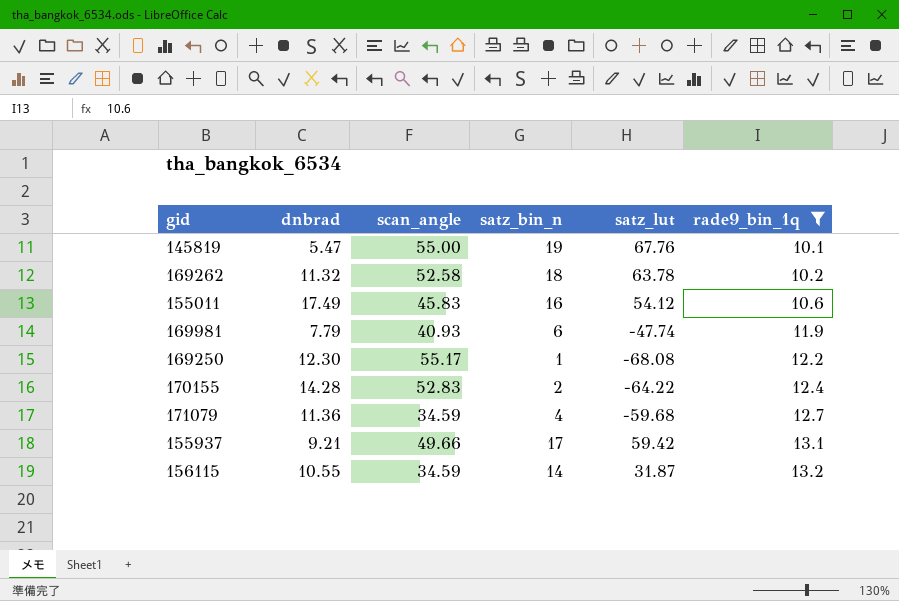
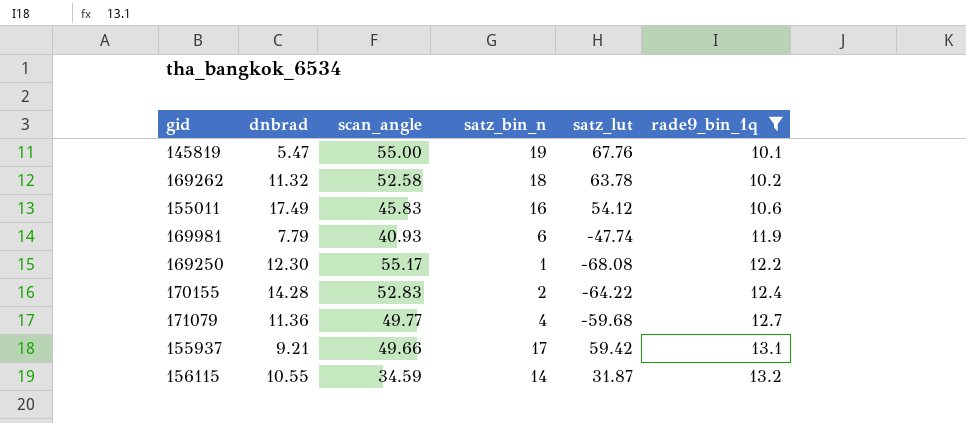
171079 | scan_angle: 34.59 -> 49.77

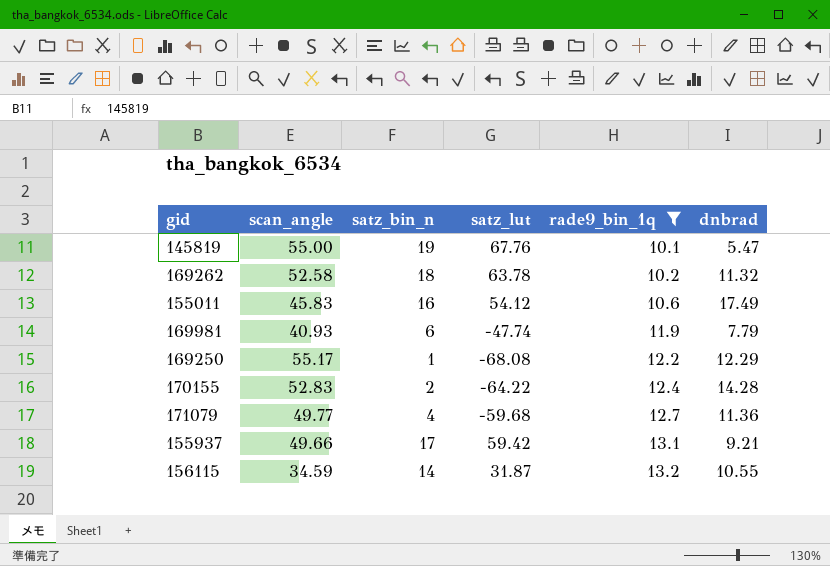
column dnbrad | position: 2 -> 6
169250 | dnbrad: 12.30 -> 12.29

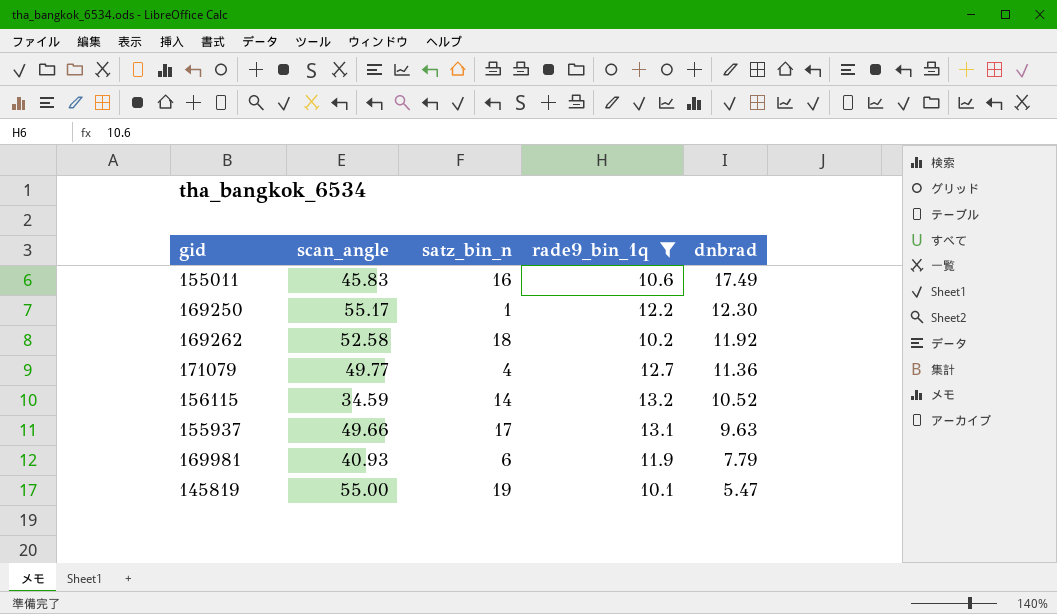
row order: rade9_bin_1q ascending -> dnbrad descending
column satz_lut | position: 4 -> none
row 170155: 52.83 | 2 | -64.22 | 12.4 | 14.28 -> none
169250 | dnbrad: 12.29 -> 12.30
169262 | dnbrad: 11.32 -> 11.92
156115 | dnbrad: 10.55 -> 10.52
155937 | dnbrad: 9.21 -> 9.63

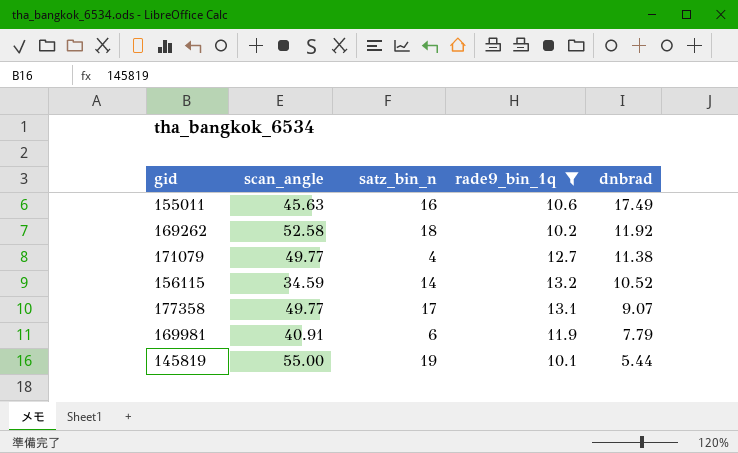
row 169250: 55.17 | 1 | 12.2 | 12.30 -> none
row 155937: 49.66 | 17 | 13.1 | 9.63 -> none
155011 | scan_angle: 45.83 -> 45.63
171079 | dnbrad: 11.36 -> 11.38
row 177358: none -> 49.77 | 17 | 13.1 | 9.07
169981 | scan_angle: 40.93 -> 40.91
145819 | dnbrad: 5.47 -> 5.44

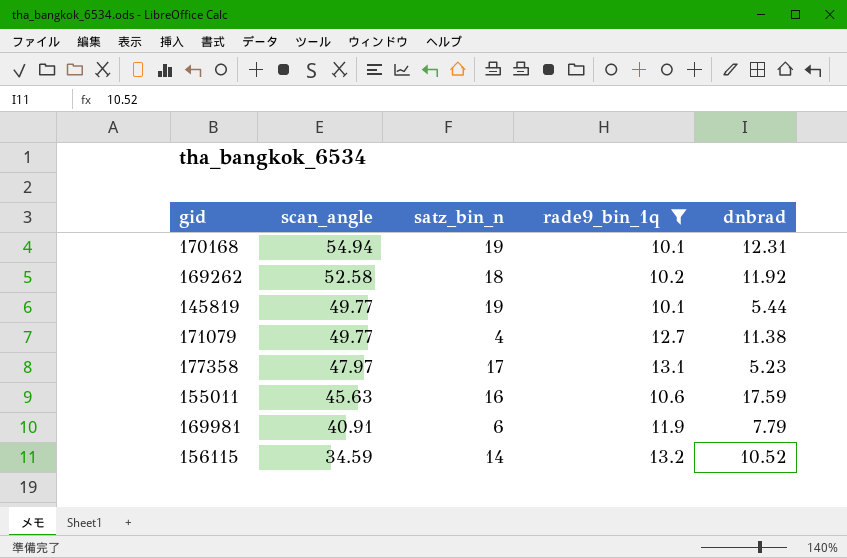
row order: dnbrad descending -> scan_angle descending
row 170168: none -> 54.94 | 19 | 10.1 | 12.31
145819 | scan_angle: 55.00 -> 49.77
177358 | scan_angle: 49.77 -> 47.97
177358 | dnbrad: 9.07 -> 5.23
155011 | dnbrad: 17.49 -> 17.59

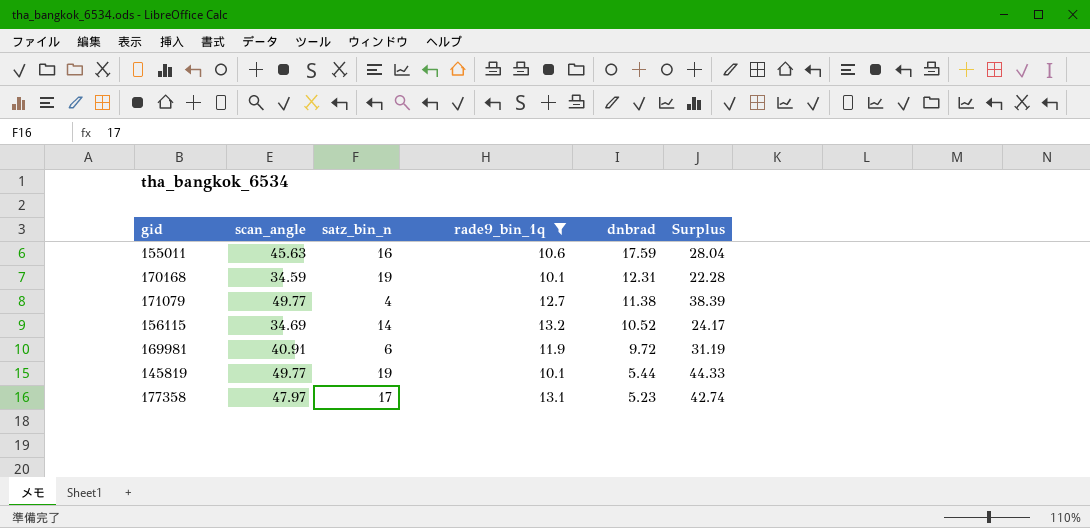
row order: scan_angle descending -> dnbrad descending
column Surplus | formula: none -> [scan_angle] - [dnbrad]
row 169262: 52.58 | 18 | 10.2 | 11.92 -> none
170168 | scan_angle: 54.94 -> 34.59
156115 | scan_angle: 34.59 -> 34.69
169981 | dnbrad: 7.79 -> 9.72

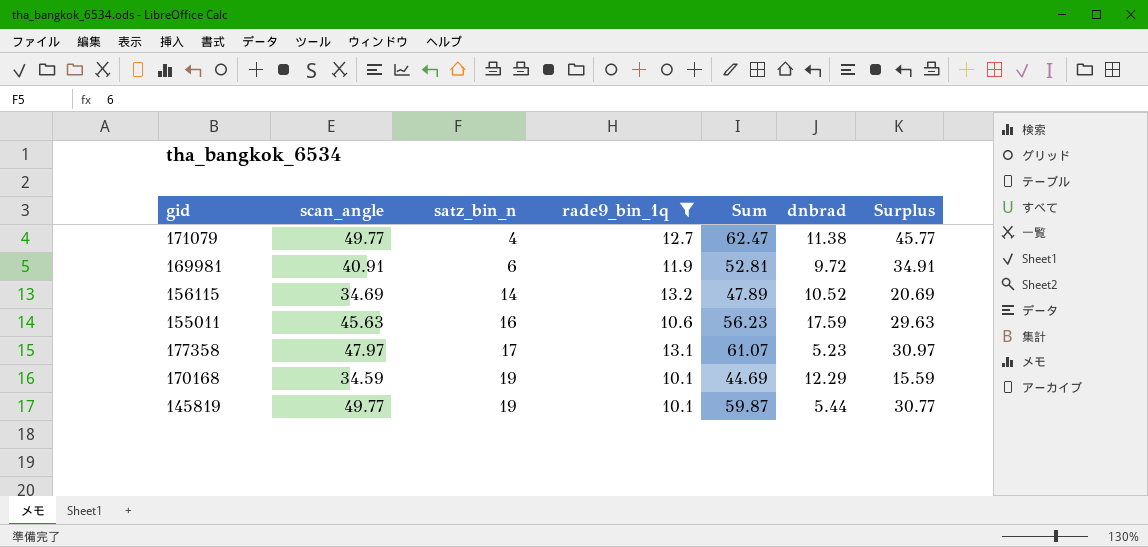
row order: dnbrad descending -> satz_bin_n ascending
column Sum | formula: none -> [scan_angle] + [rade9_bin_1q]
column Surplus | formula: [scan_angle] - [dnbrad] -> [scan_angle] - [satz_bin_n]
170168 | dnbrad: 12.31 -> 12.29

